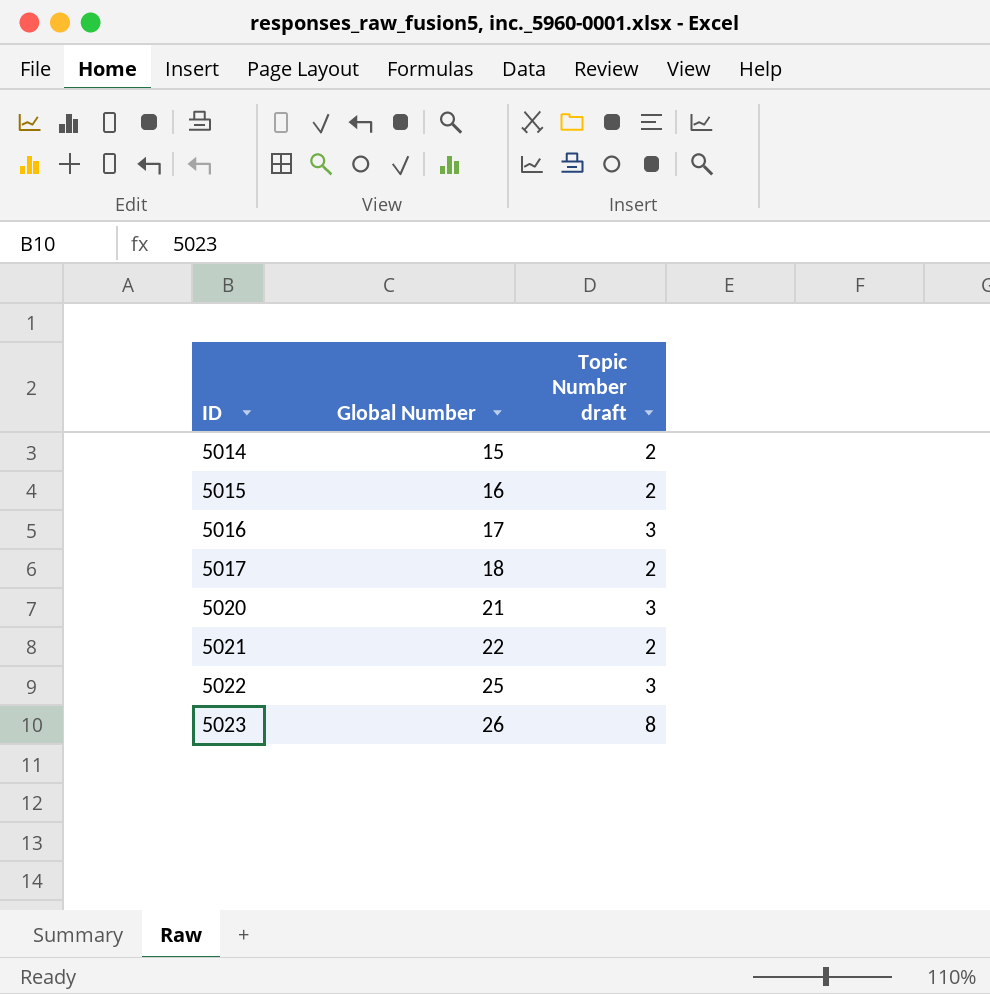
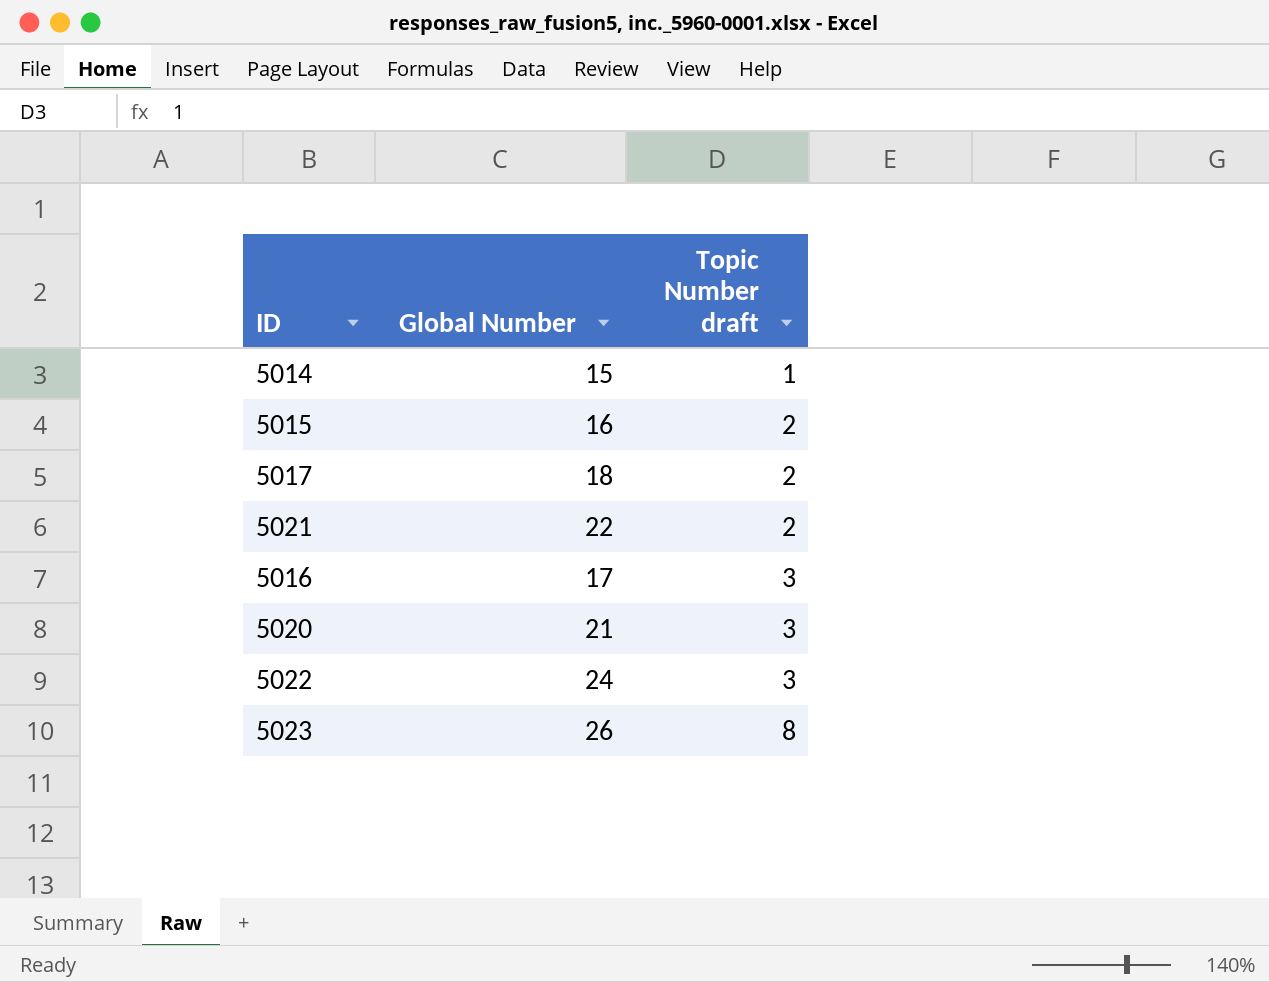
row order: ID ascending -> Topic Number draft ascending
5014 | Topic Number draft: 2 -> 1
5022 | Global Number: 25 -> 24

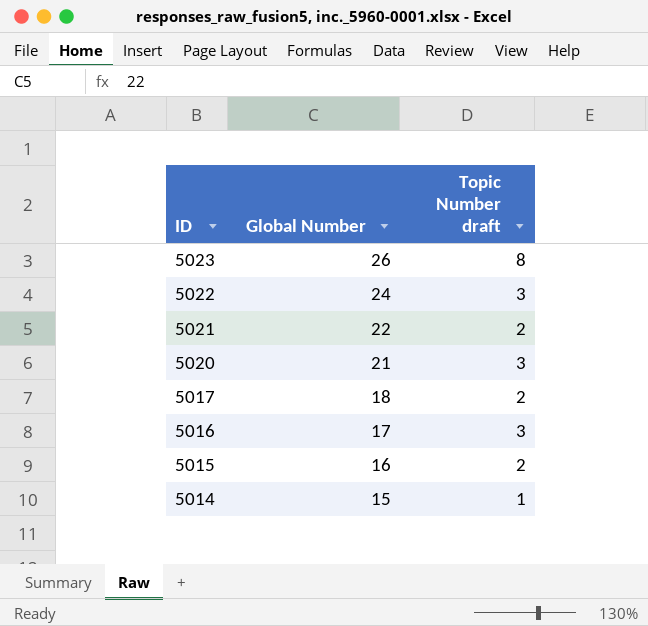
row order: Topic Number draft ascending -> ID descending

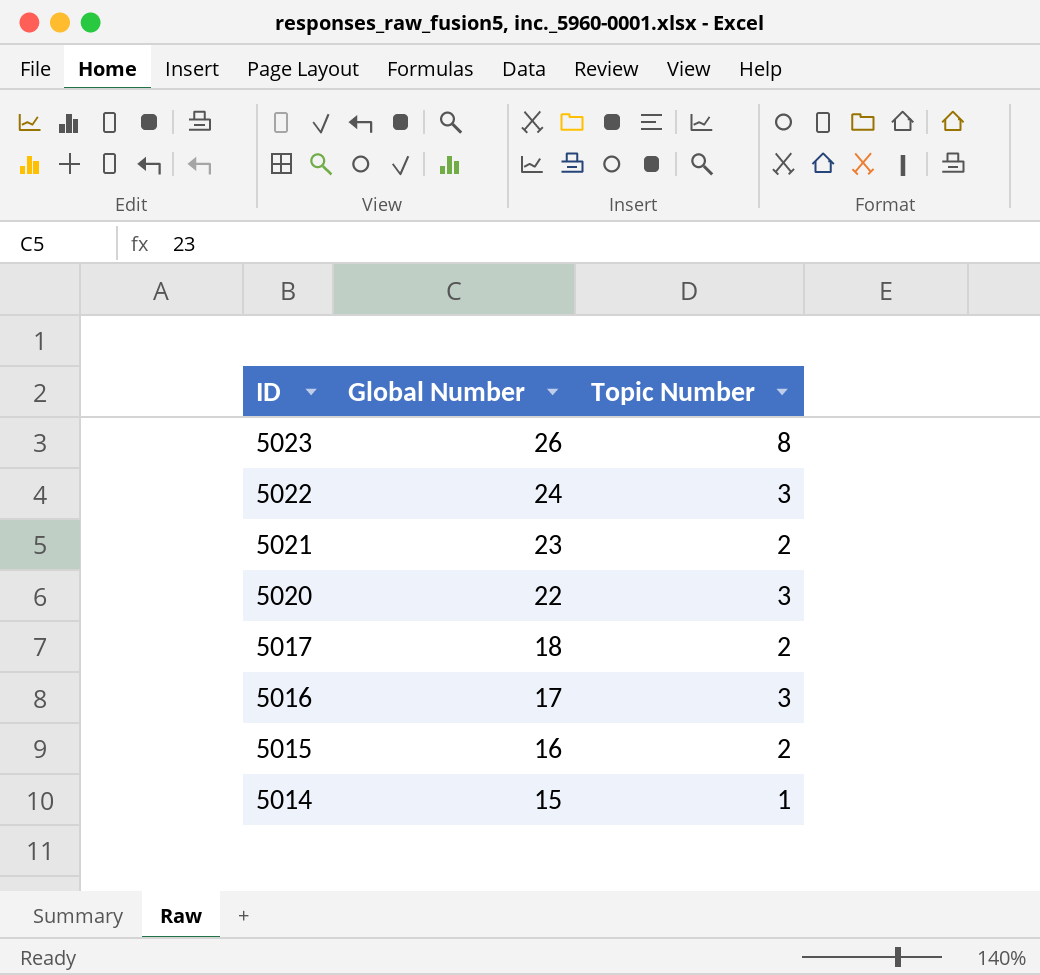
column name: Topic Number draft -> Topic Number
5021 | Global Number: 22 -> 23
5020 | Global Number: 21 -> 22

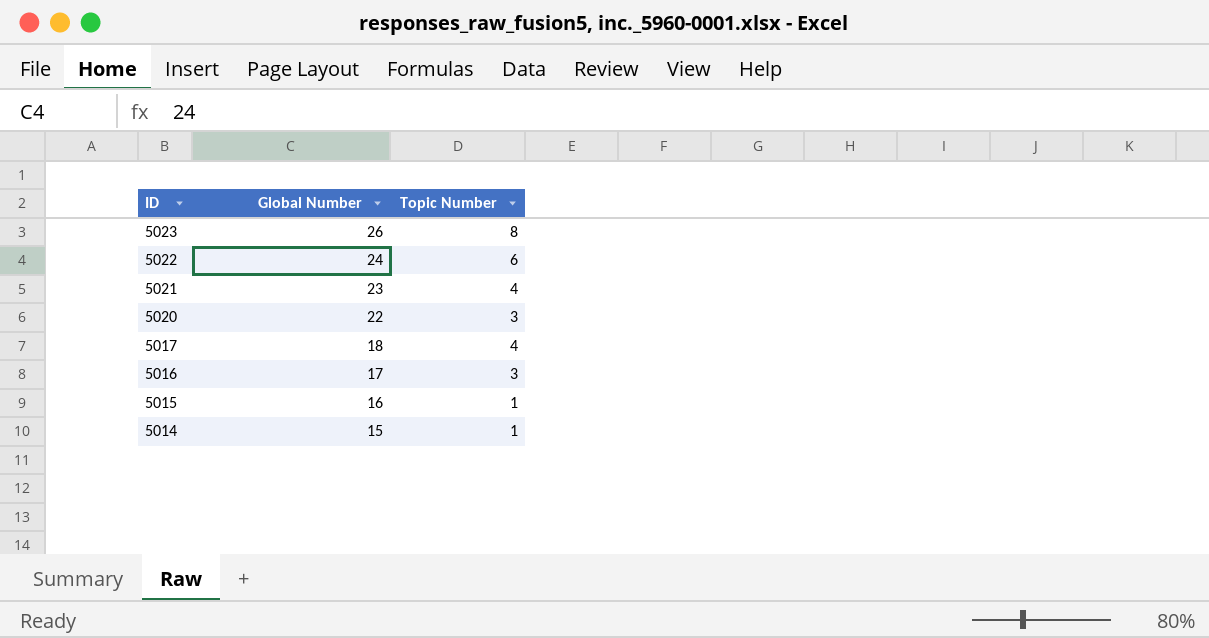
5022 | Topic Number: 3 -> 6
5021 | Topic Number: 2 -> 4
5017 | Topic Number: 2 -> 4
5015 | Topic Number: 2 -> 1

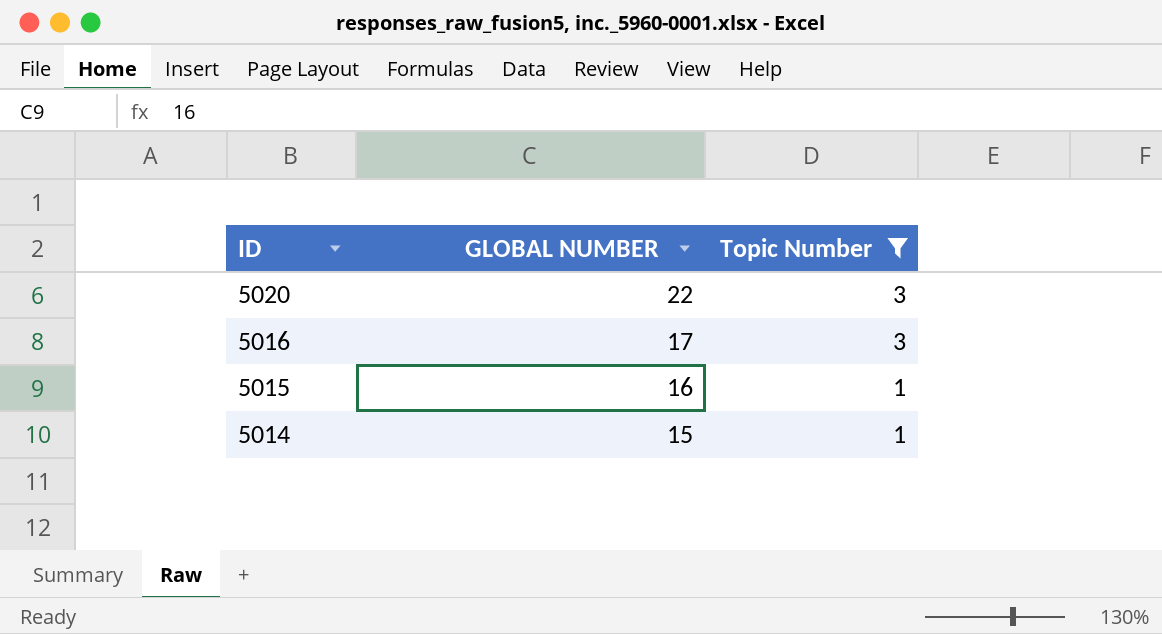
filter: none -> Topic Number <= 3
column name: Global Number -> GLOBAL NUMBER

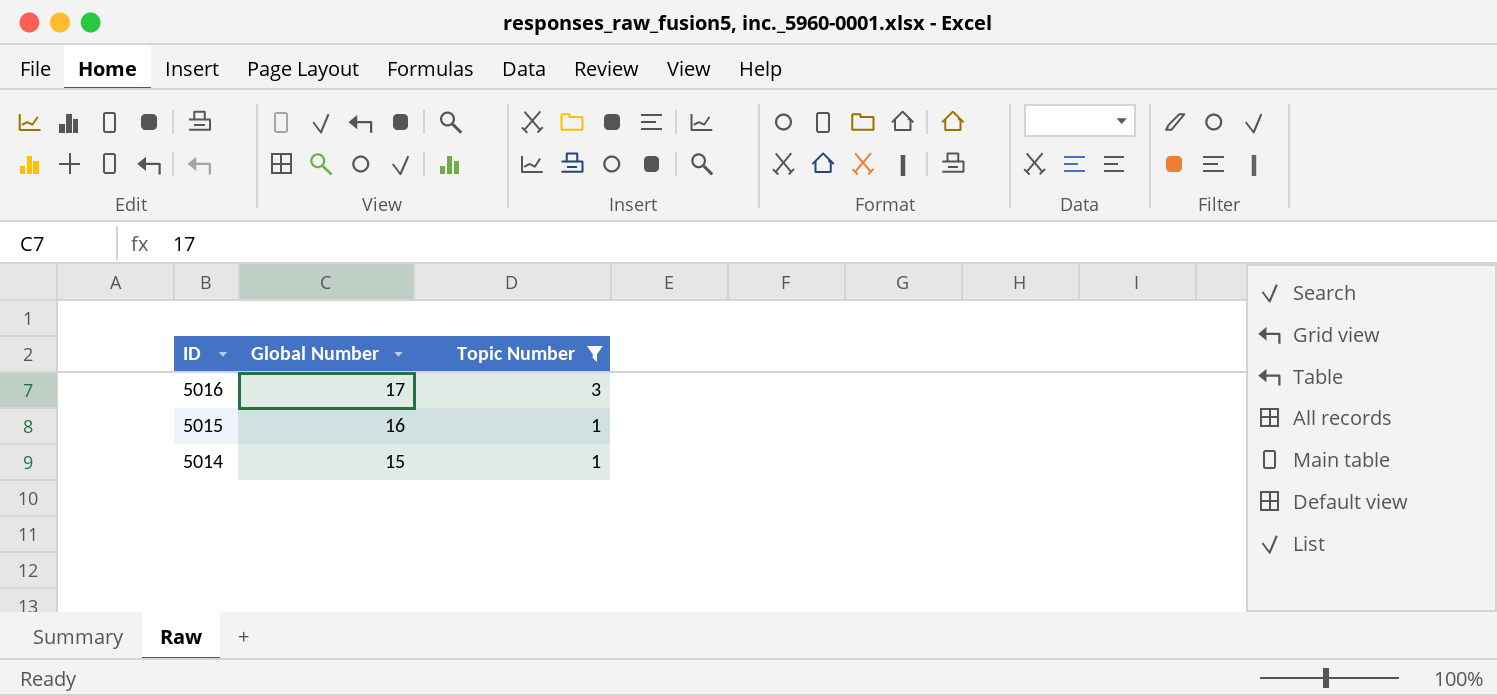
column name: GLOBAL NUMBER -> Global Number
row 5020: 22 | 3 -> none

